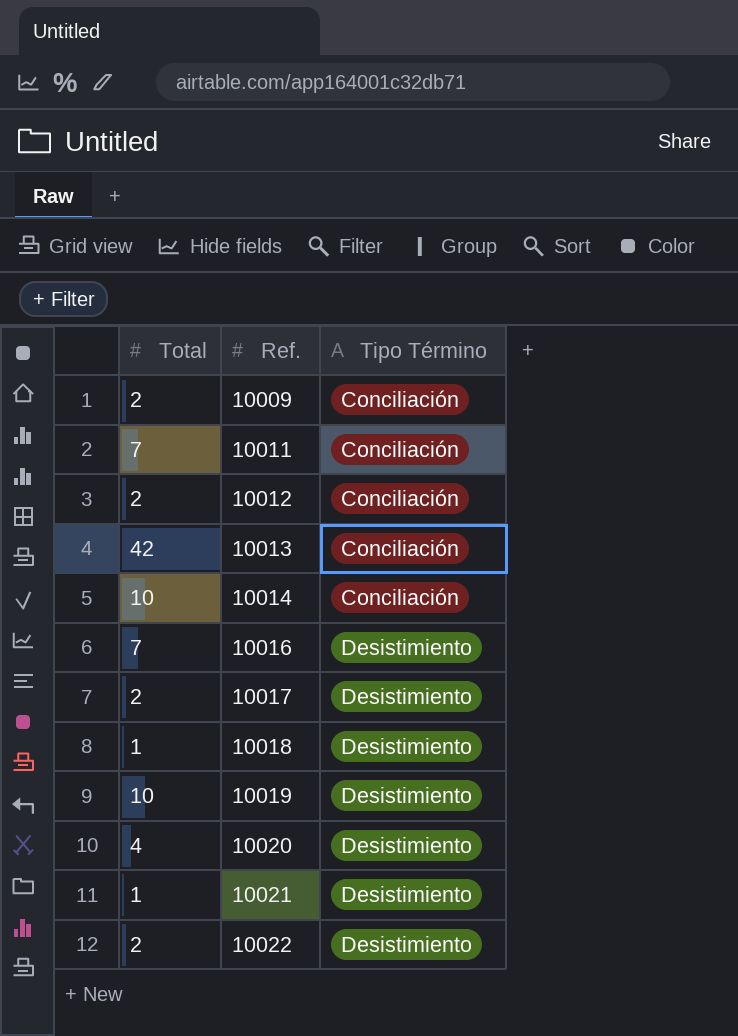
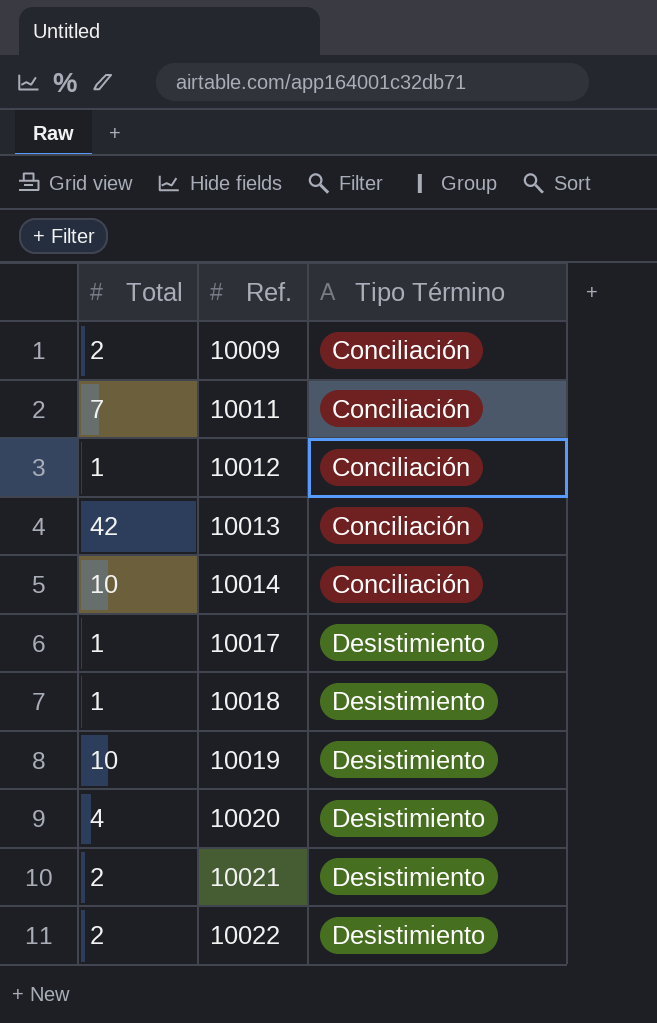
row 10016: 7 | Desistimiento -> none
10012 | Total: 2 -> 1
10017 | Total: 2 -> 1
10021 | Total: 1 -> 2

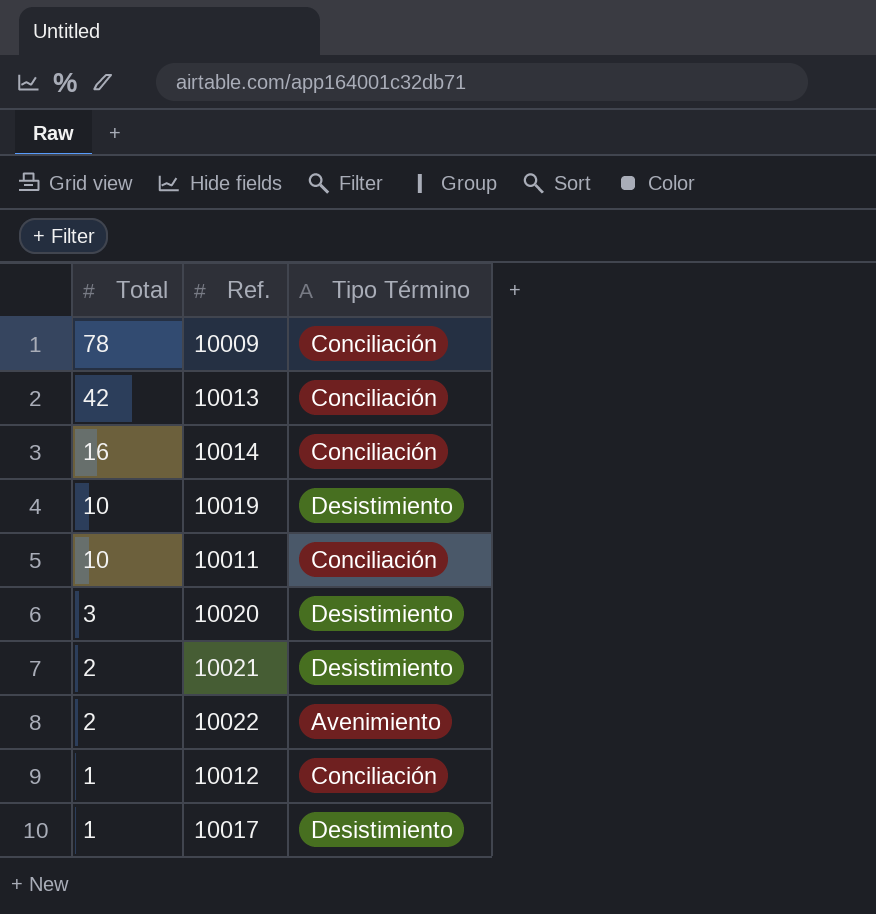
row order: Ref. ascending -> Total descending
row 10018: 1 | Desistimiento -> none
10009 | Total: 2 -> 78
10014 | Total: 10 -> 16
10011 | Total: 7 -> 10
10020 | Total: 4 -> 3
10022 | Tipo Término: Desistimiento -> Avenimiento

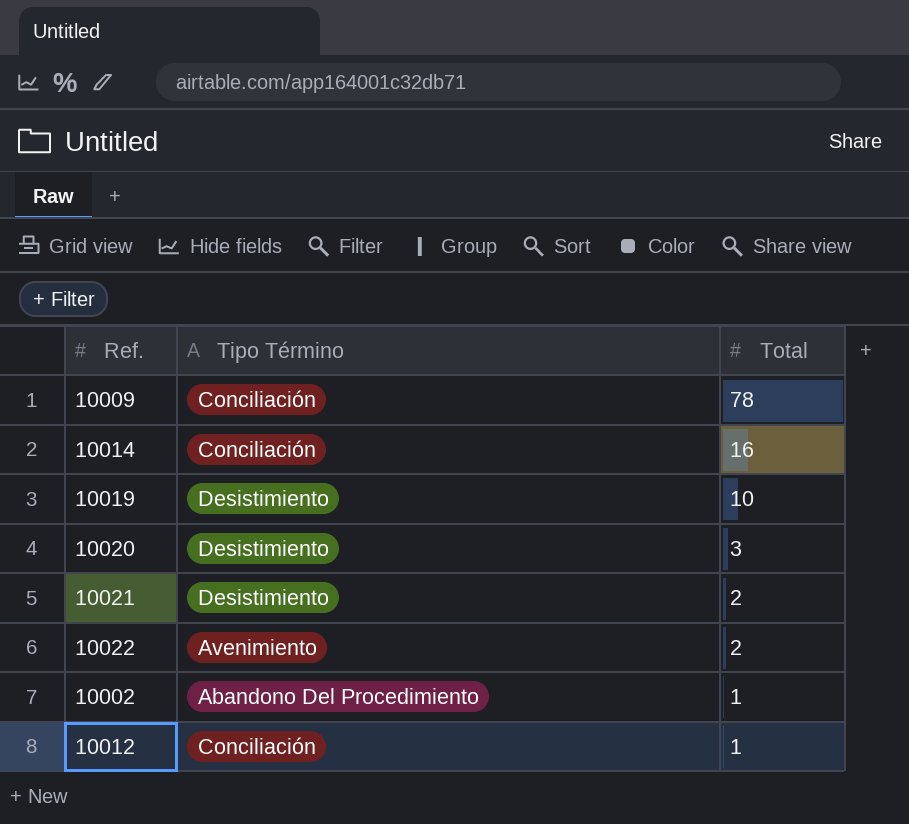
column Total | position: 1 -> 3
row 10013: 42 | Conciliación -> none
row 10011: 10 | Conciliación -> none
row 10017: 1 | Desistimiento -> none
row 10002: none -> Abandono Del Procedimiento | 1

